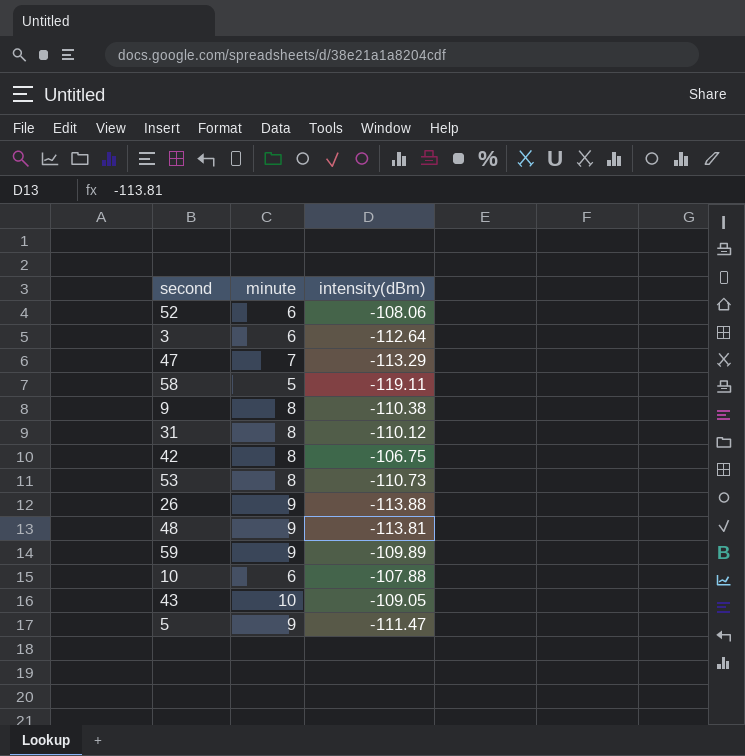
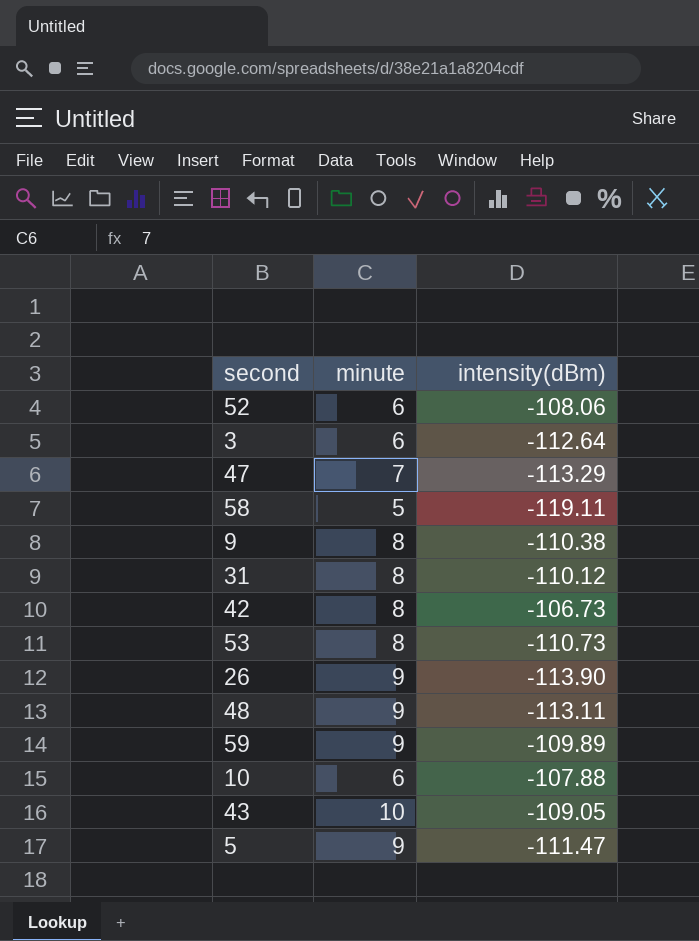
42 | intensity(dBm): -106.75 -> -106.73
26 | intensity(dBm): -113.88 -> -113.90
48 | intensity(dBm): -113.81 -> -113.11

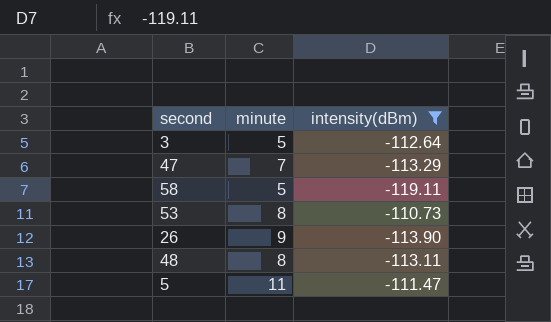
filter: none -> intensity(dBm) <= -110.73
3 | minute: 6 -> 5
48 | minute: 9 -> 8
5 | minute: 9 -> 11

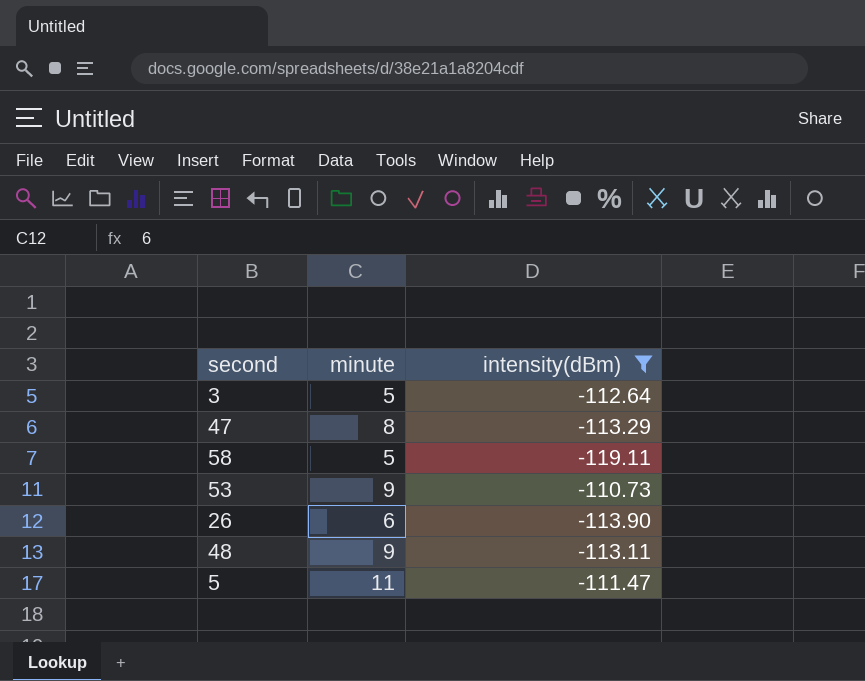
47 | minute: 7 -> 8
53 | minute: 8 -> 9
26 | minute: 9 -> 6
48 | minute: 8 -> 9

